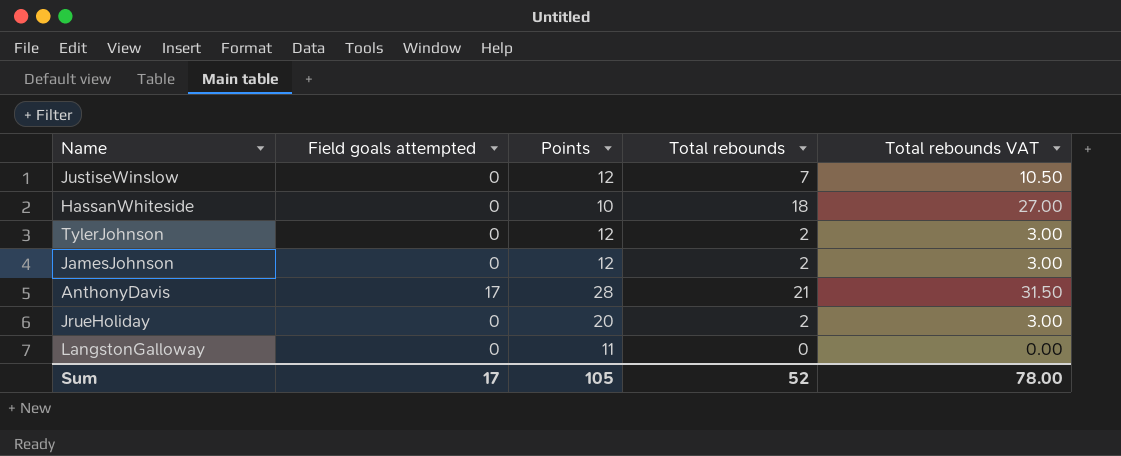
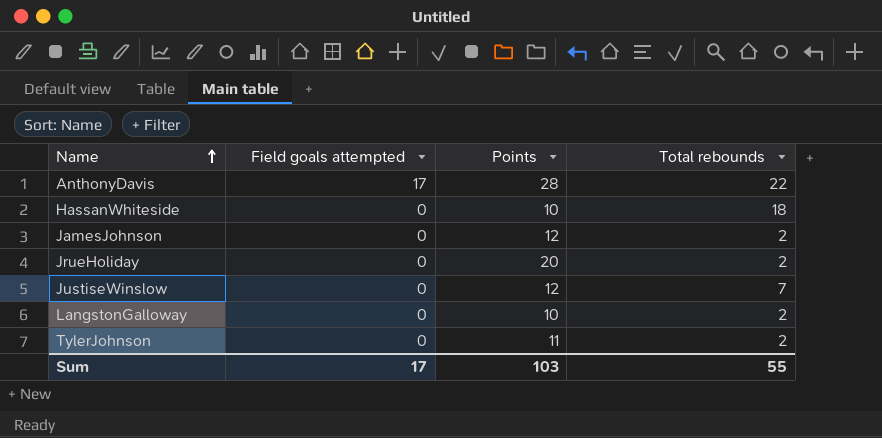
row order: none -> Name ascending
column Total rebounds VAT | formula: [Total rebounds] * 1.5 -> none
AnthonyDavis | Total rebounds: 21 -> 22
LangstonGalloway | Points: 11 -> 10
LangstonGalloway | Total rebounds: 0 -> 2
TylerJohnson | Points: 12 -> 11
Sum | Points: 105 -> 103
Sum | Total rebounds: 52 -> 55

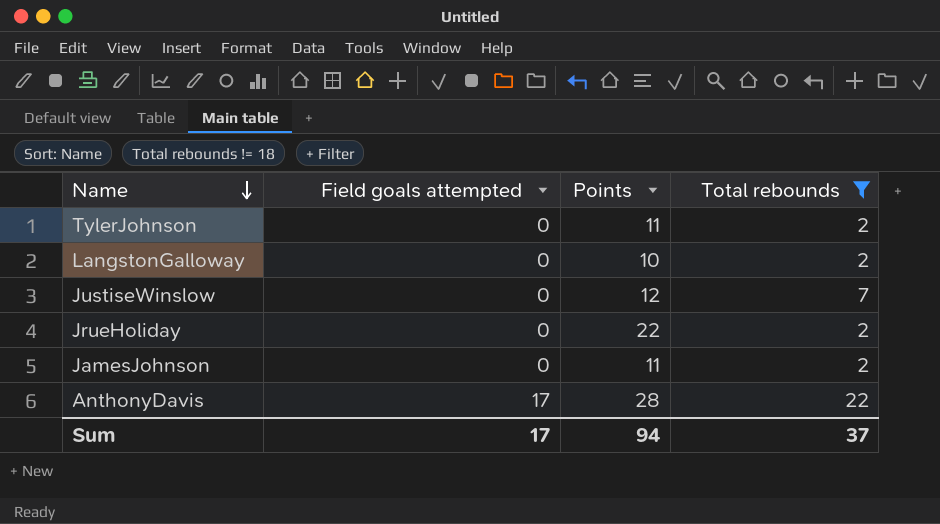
filter: none -> Total rebounds != 18
row order: Name ascending -> Name descending
JrueHoliday | Points: 20 -> 22
JamesJohnson | Points: 12 -> 11
Sum | Points: 103 -> 94
Sum | Total rebounds: 55 -> 37

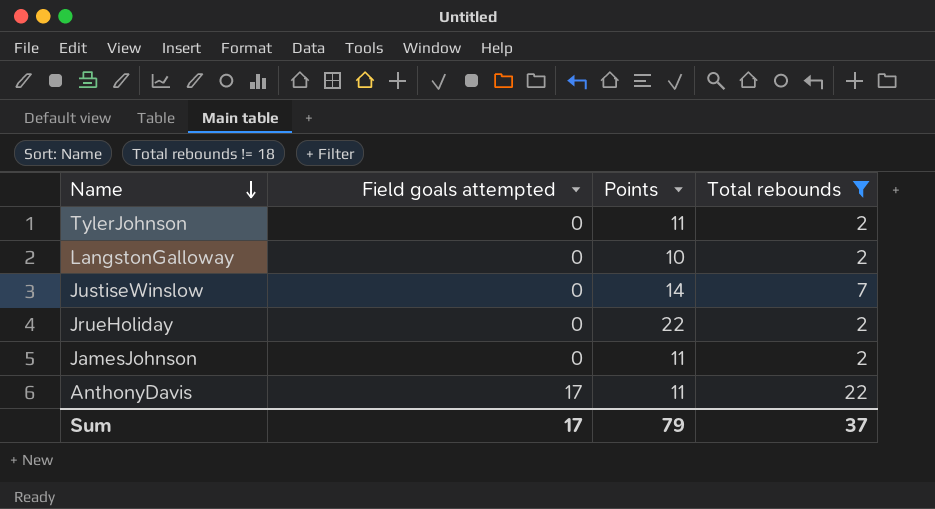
JustiseWinslow | Points: 12 -> 14
AnthonyDavis | Points: 28 -> 11
Sum | Points: 94 -> 79

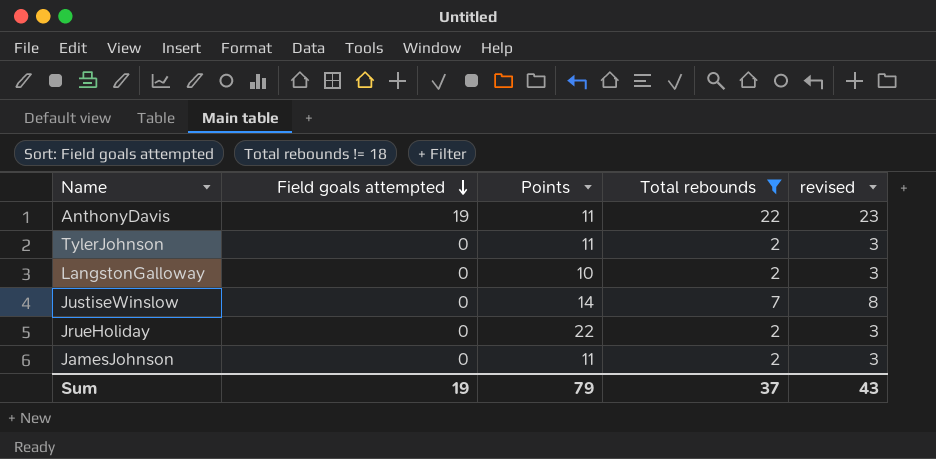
row order: Name descending -> Field goals attempted descending
column revised | formula: none -> [Total rebounds] + 1
AnthonyDavis | Field goals attempted: 17 -> 19
Sum | Field goals attempted: 17 -> 19

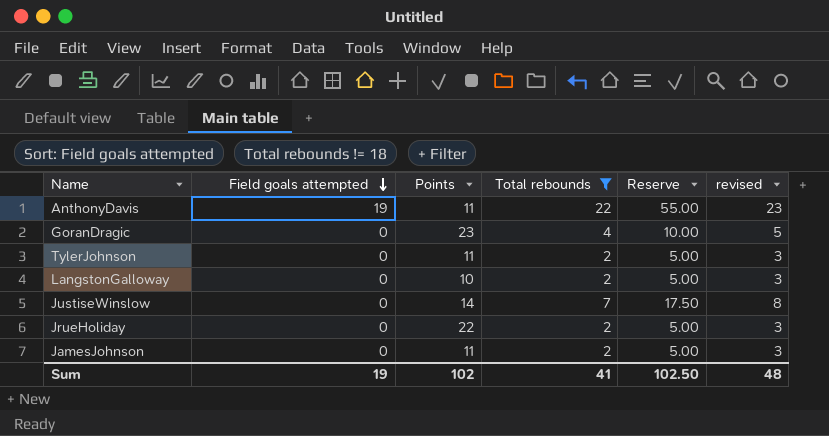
column Reserve | formula: none -> [Total rebounds] * 2.5
row GoranDragic: none -> 0 | 23 | 4 | 10.00 | 5
Sum | Points: 79 -> 102
Sum | Total rebounds: 37 -> 41
Sum | revised: 43 -> 48

